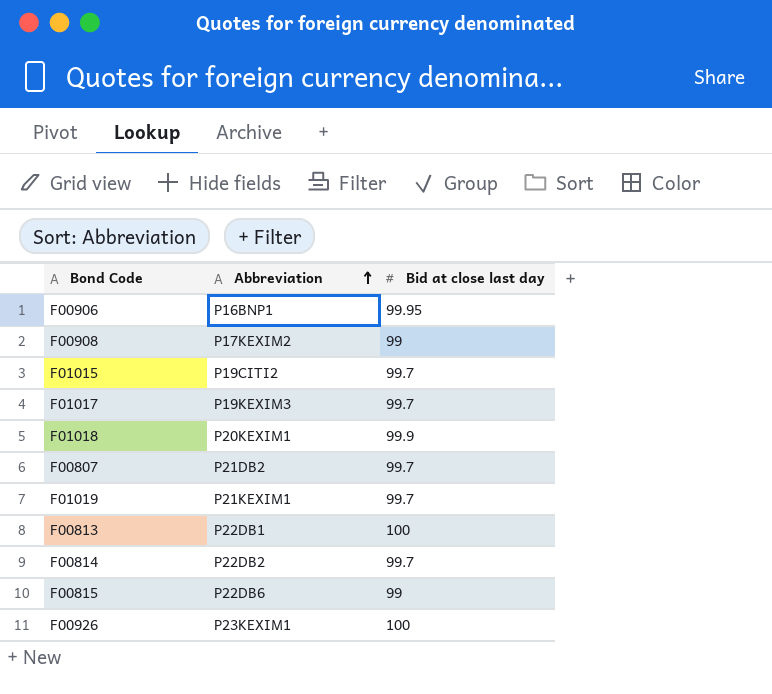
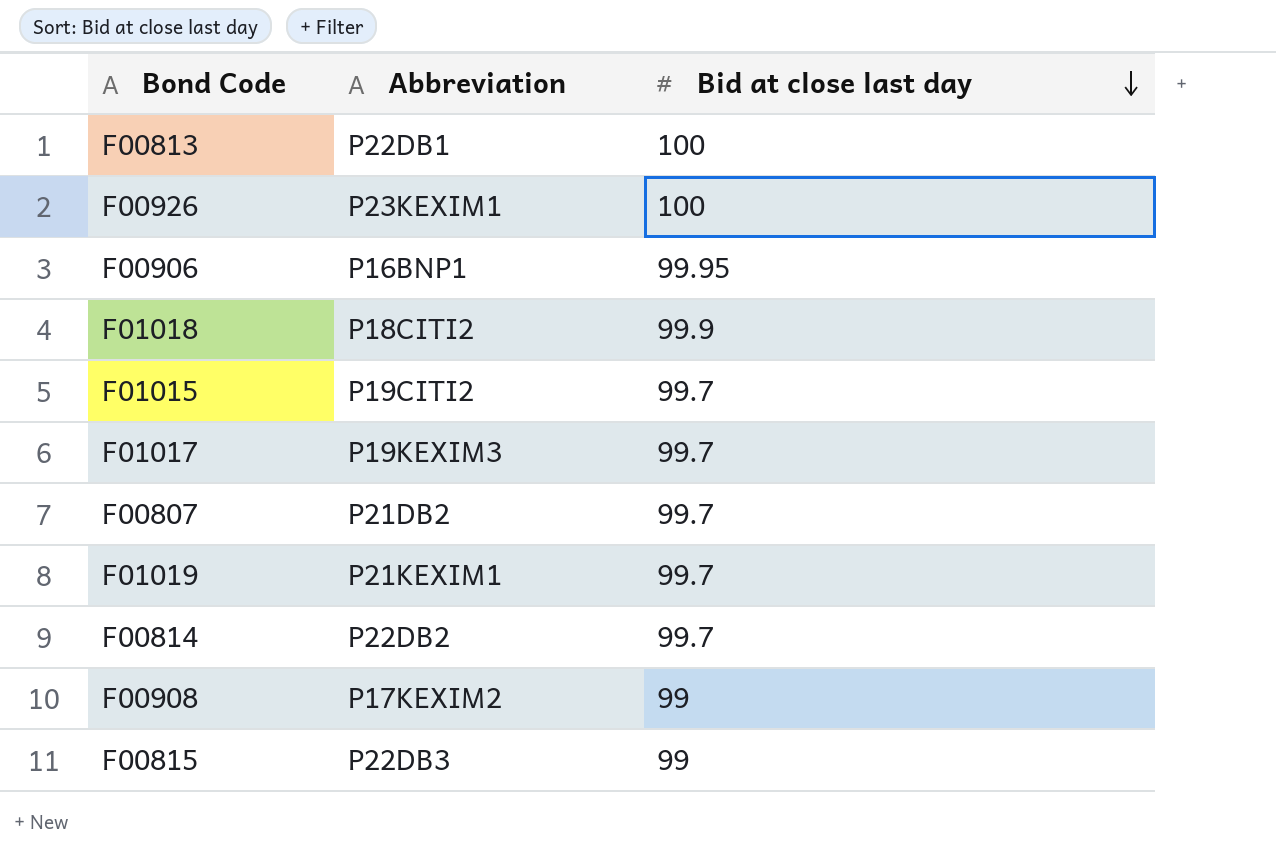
row order: Abbreviation ascending -> Bid at close last day descending
F01018 | Abbreviation: P20KEXIM1 -> P18CITI2
F00815 | Abbreviation: P22DB6 -> P22DB3

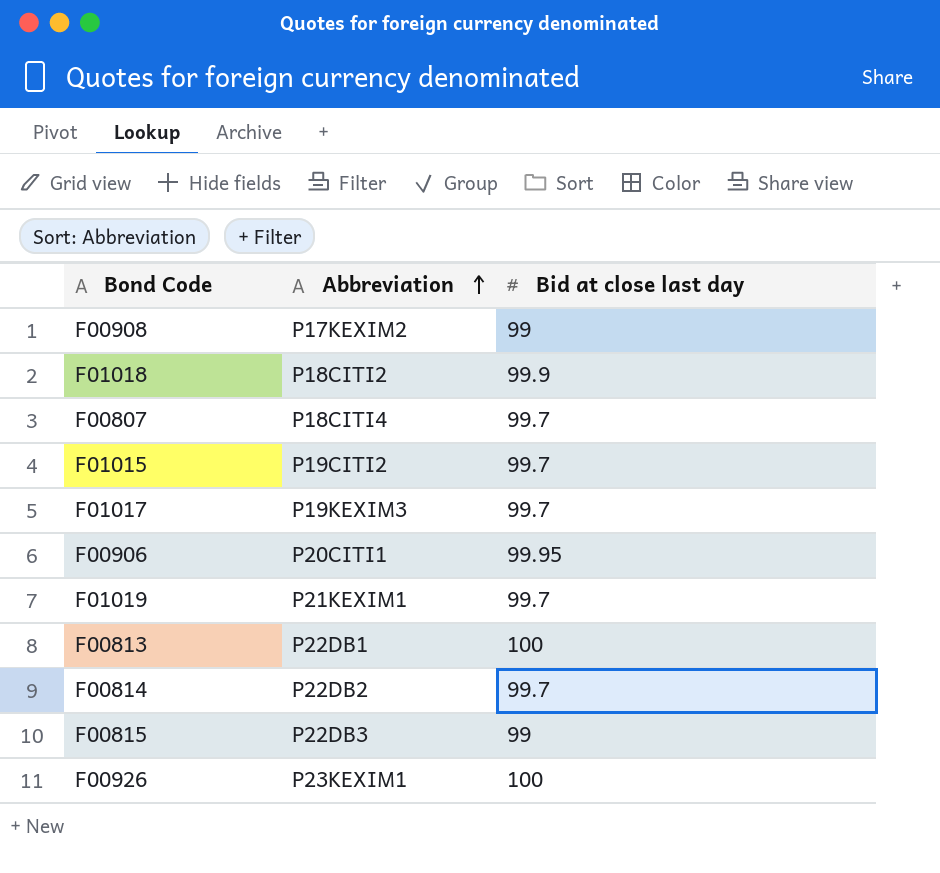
row order: Bid at close last day descending -> Abbreviation ascending
F00807 | Abbreviation: P21DB2 -> P18CITI4
F00906 | Abbreviation: P16BNP1 -> P20CITI1

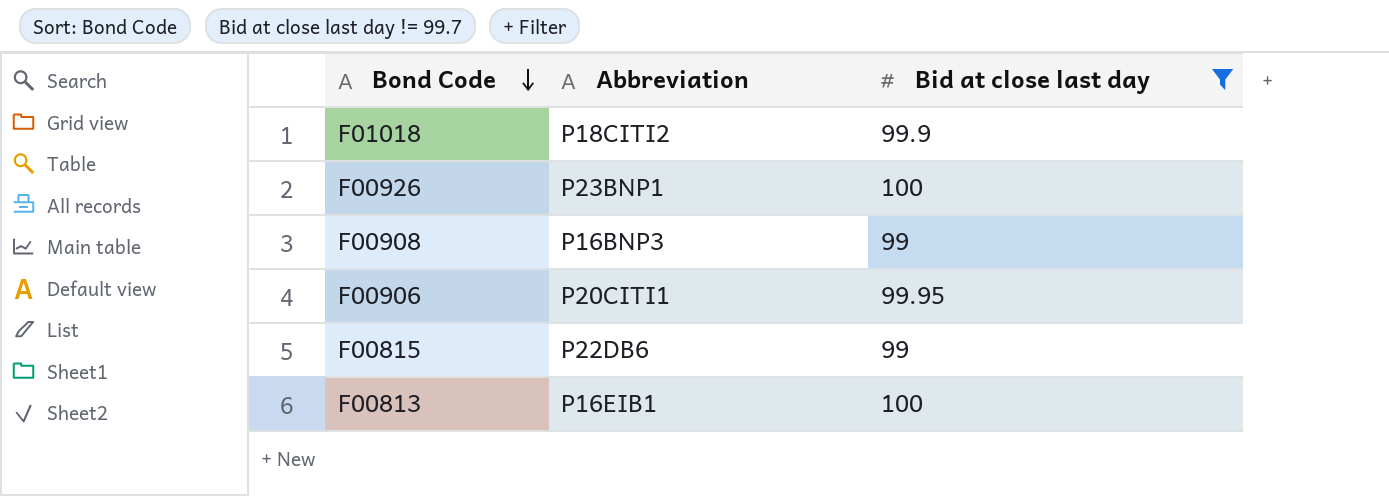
filter: none -> Bid at close last day != 99.7
row order: Abbreviation ascending -> Bond Code descending
F00926 | Abbreviation: P23KEXIM1 -> P23BNP1
F00908 | Abbreviation: P17KEXIM2 -> P16BNP3
F00815 | Abbreviation: P22DB3 -> P22DB6
F00813 | Abbreviation: P22DB1 -> P16EIB1

